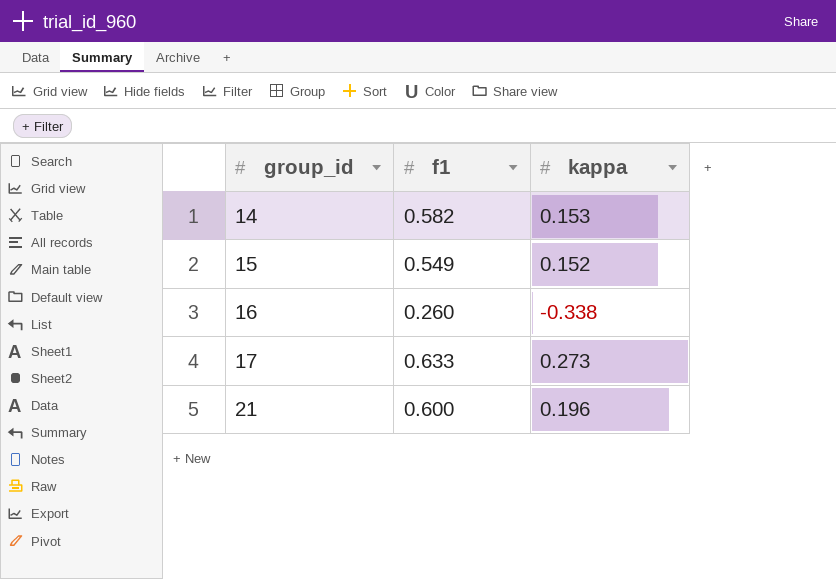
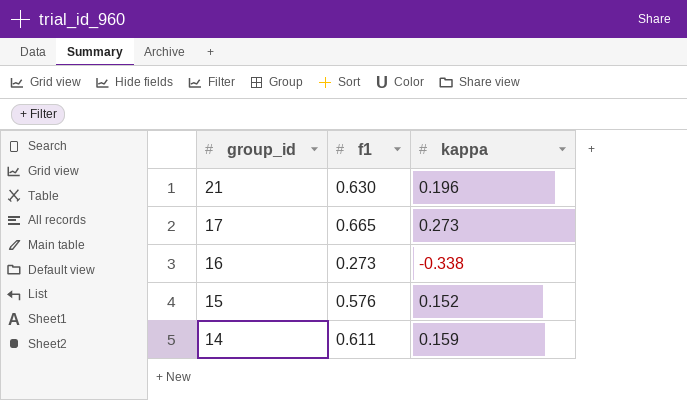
row order: group_id ascending -> group_id descending
21 | f1: 0.600 -> 0.630
17 | f1: 0.633 -> 0.665
16 | f1: 0.260 -> 0.273
15 | f1: 0.549 -> 0.576
14 | f1: 0.582 -> 0.611
14 | kappa: 0.153 -> 0.159

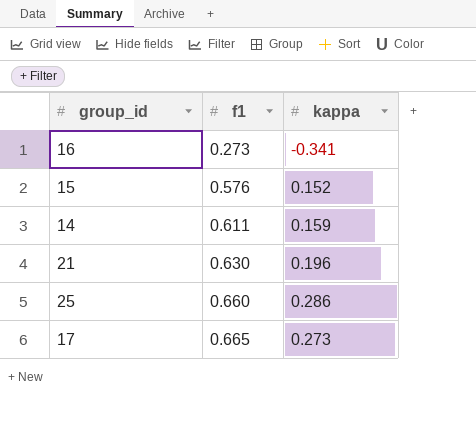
row order: group_id descending -> f1 ascending
16 | kappa: -0.338 -> -0.341
row 25: none -> 0.660 | 0.286

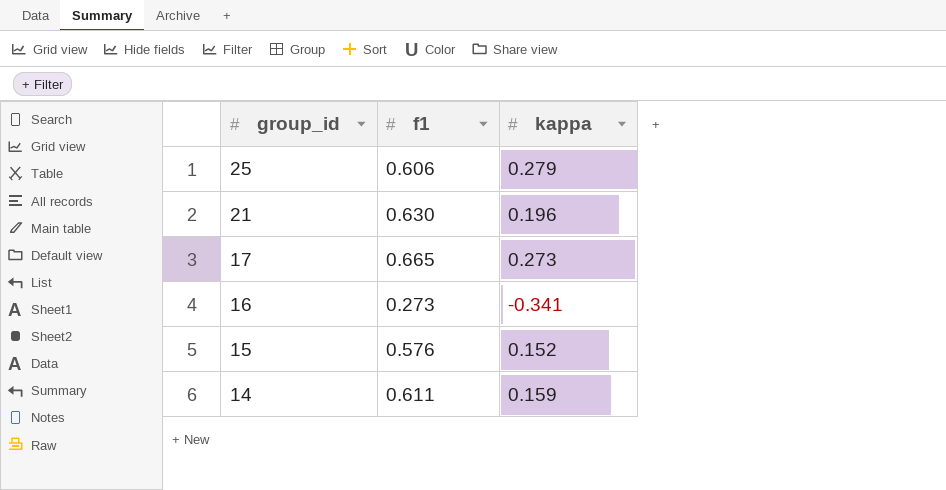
row order: f1 ascending -> group_id descending
25 | f1: 0.660 -> 0.606
25 | kappa: 0.286 -> 0.279

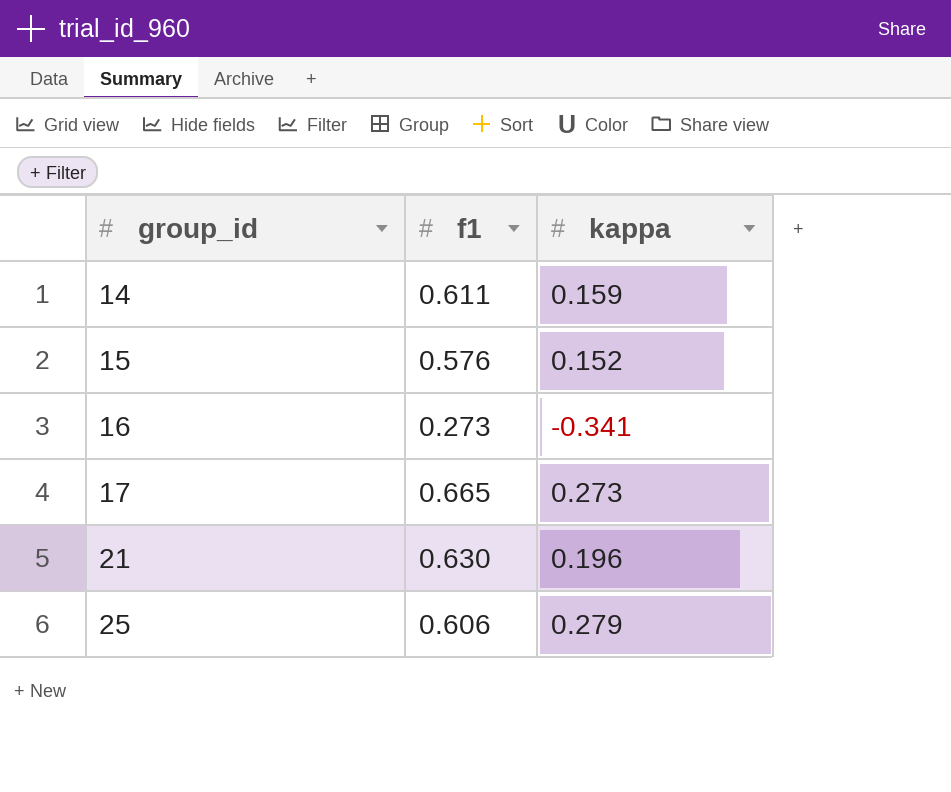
row order: group_id descending -> group_id ascending

